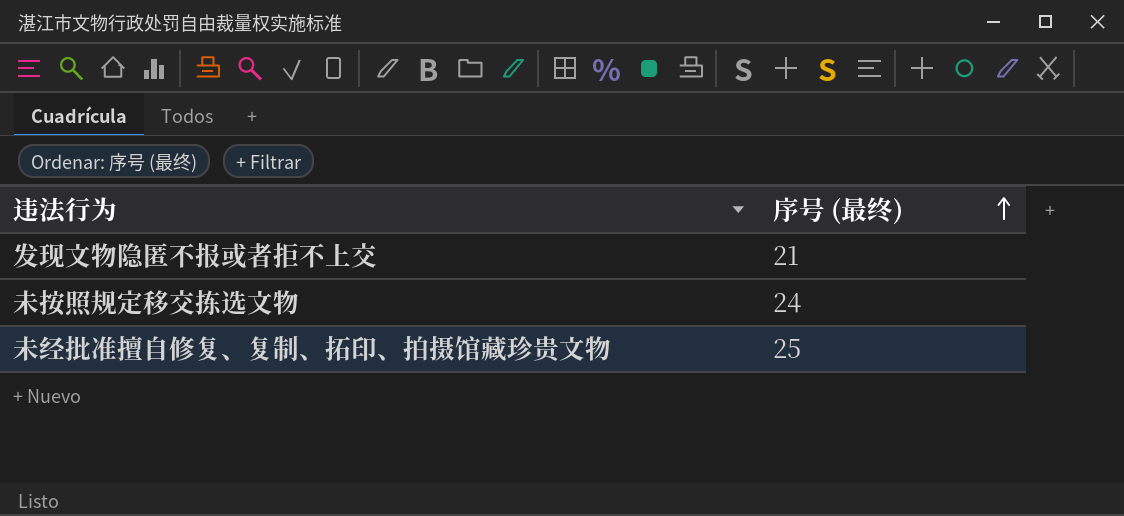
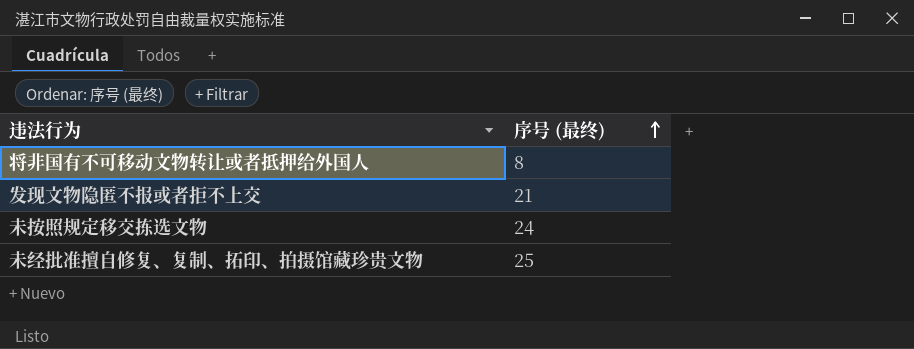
row 将非国有不可移动文物转让或者抵押给外国人: none -> 8

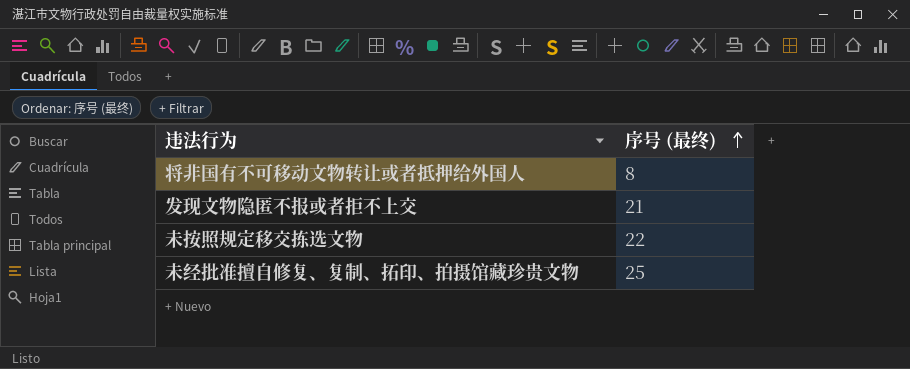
未按照规定移交拣选文物 | 序号 (最终): 24 -> 22

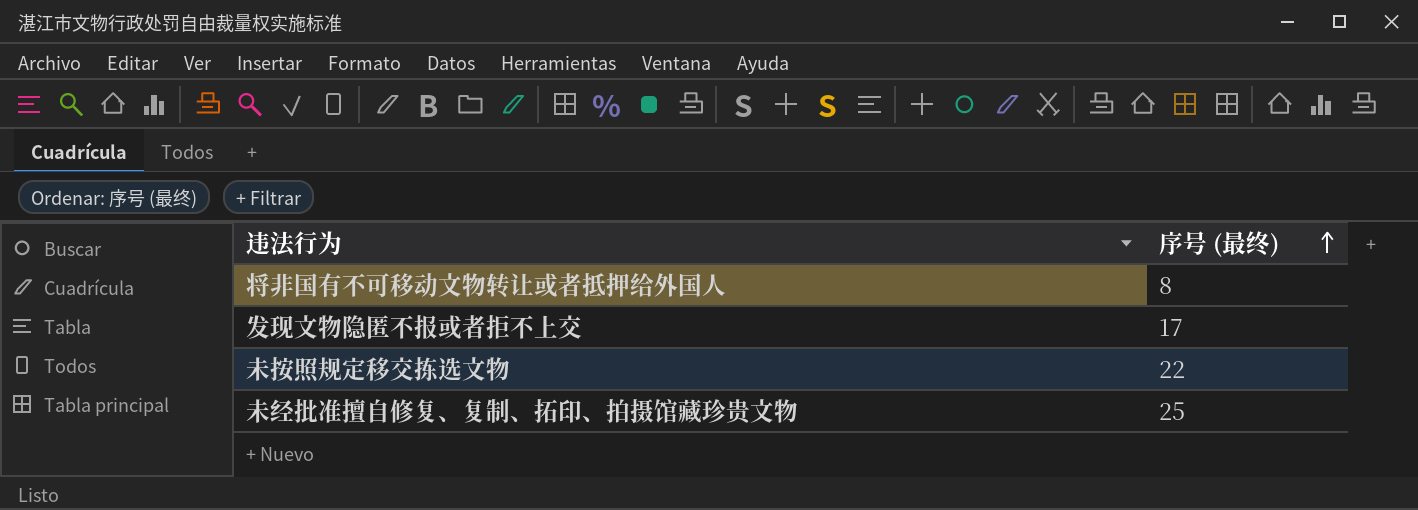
发现文物隐匿不报或者拒不上交 | 序号 (最终): 21 -> 17

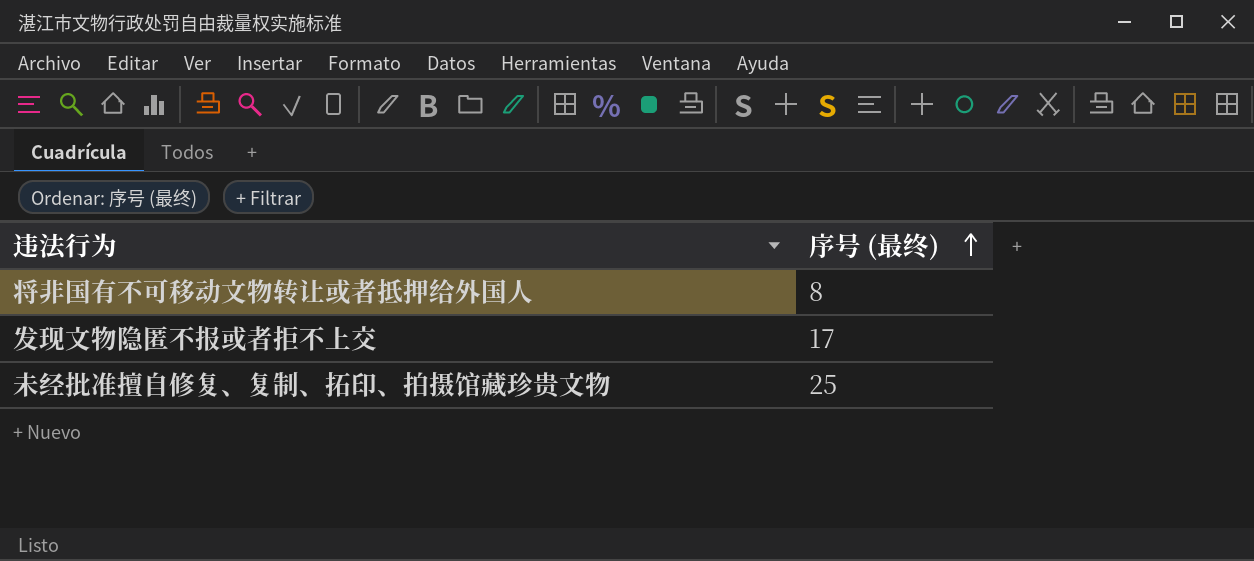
row 未按照规定移交拣选文物: 22 -> none

